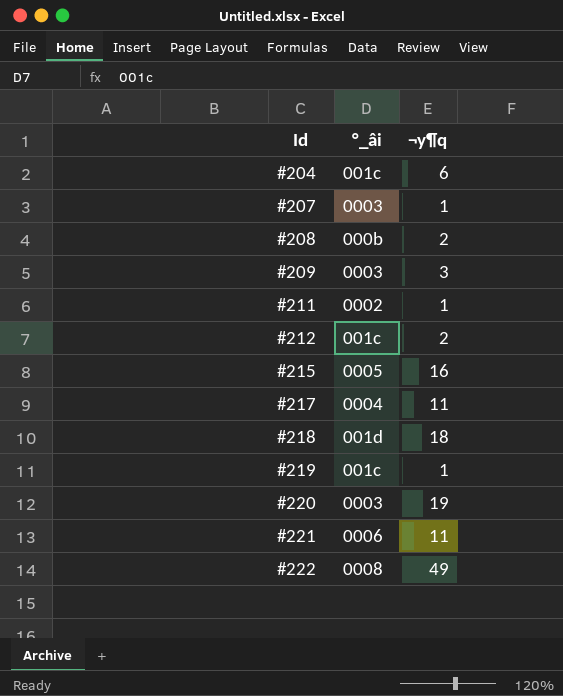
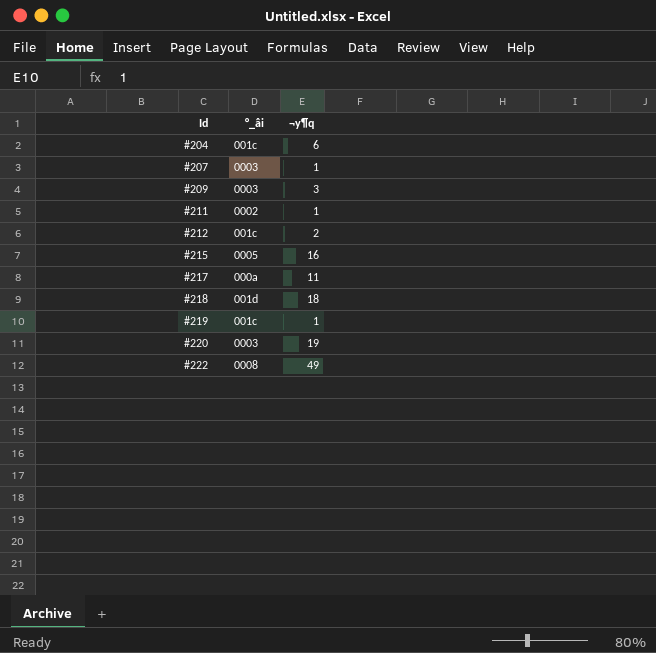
row #208: 000b | 2 -> none
row #221: 0006 | 11 -> none
#217 | °_âi: 0004 -> 000a

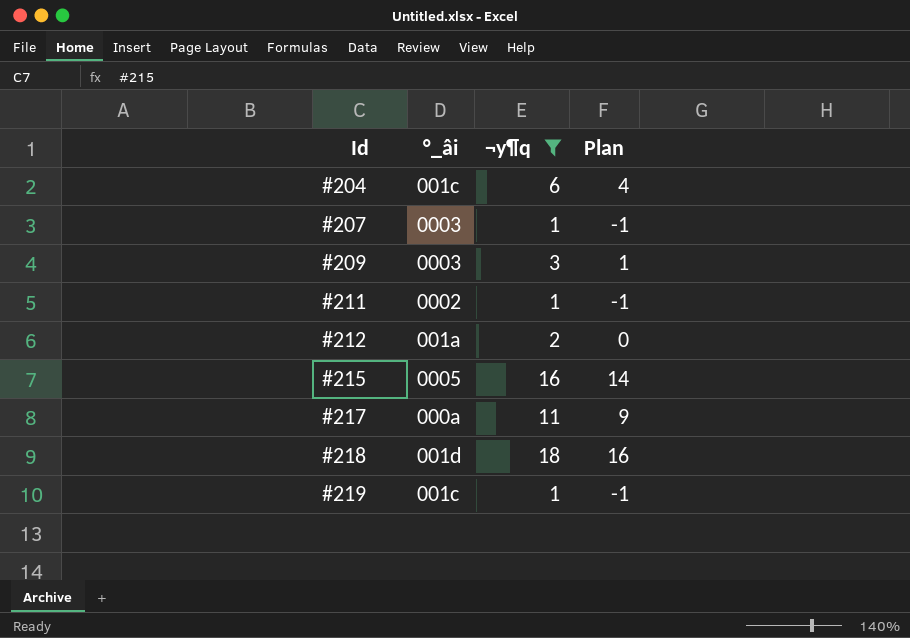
filter: none -> ¬y¶q <= 18
column Plan | formula: none -> [¬y¶q] - 2
#212 | °_âi: 001c -> 001a

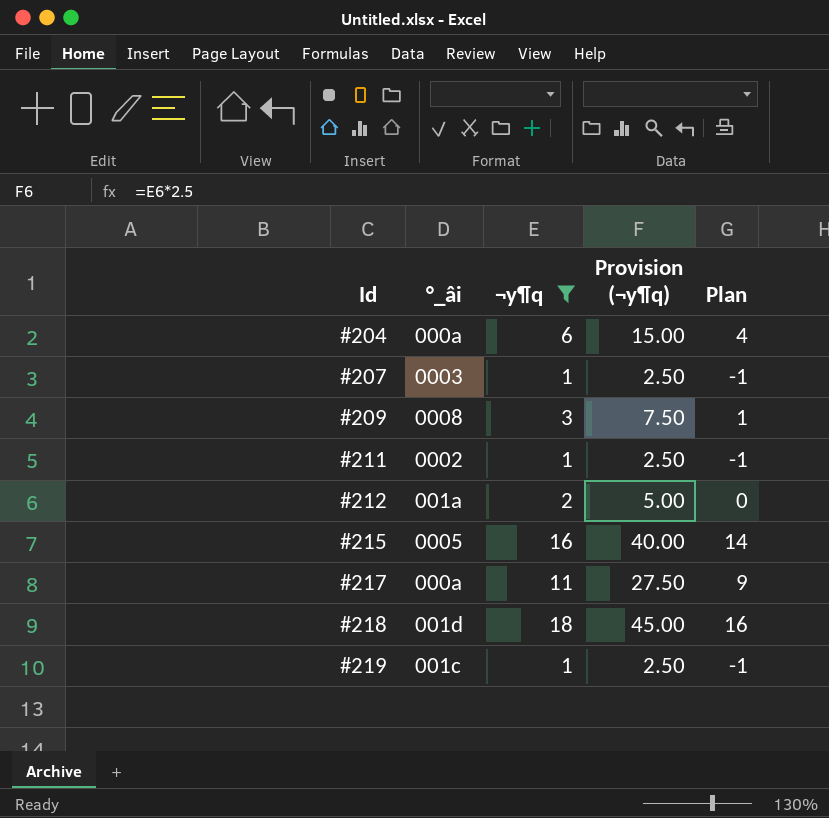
column Provision (¬y¶q) | formula: none -> [¬y¶q] * 2.5
#204 | °_âi: 001c -> 000a
#209 | °_âi: 0003 -> 0008

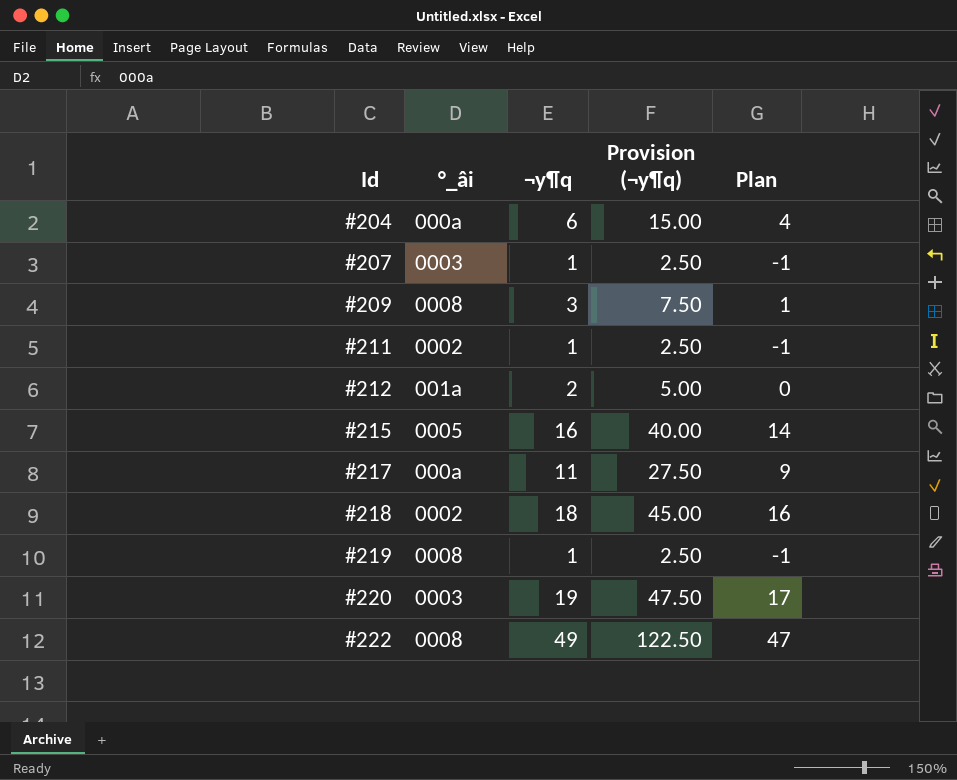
filter: ¬y¶q <= 18 -> none
#218 | °_âi: 001d -> 0002
#219 | °_âi: 001c -> 0008

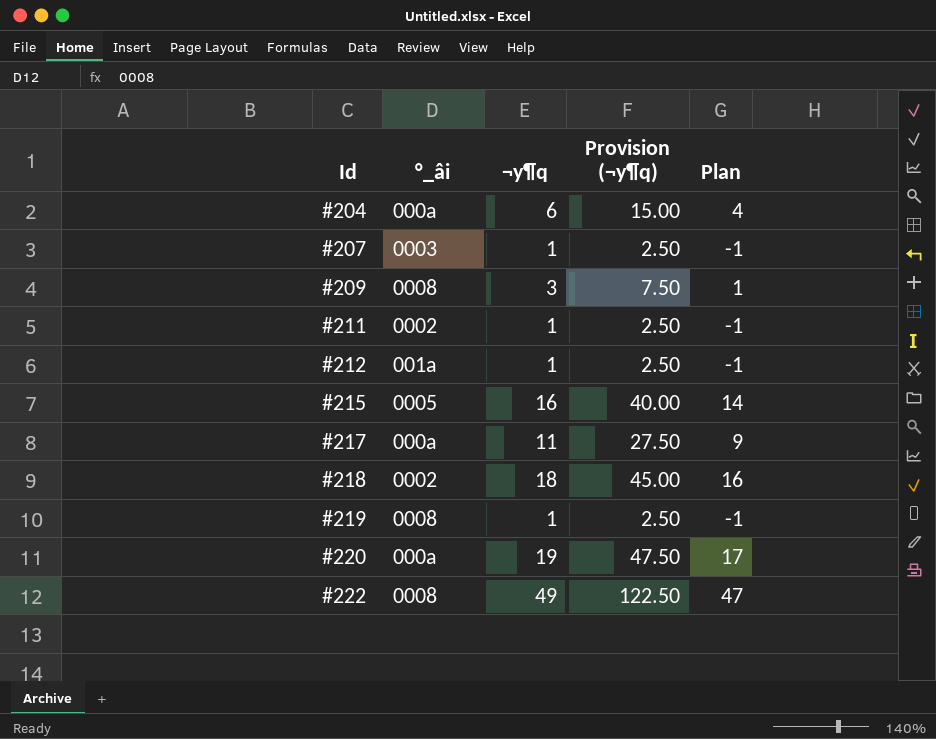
#212 | ¬y¶q: 2 -> 1
#212 | Provision (¬y¶q): 5.00 -> 2.50
#212 | Plan: 0 -> -1
#220 | °_âi: 0003 -> 000a

